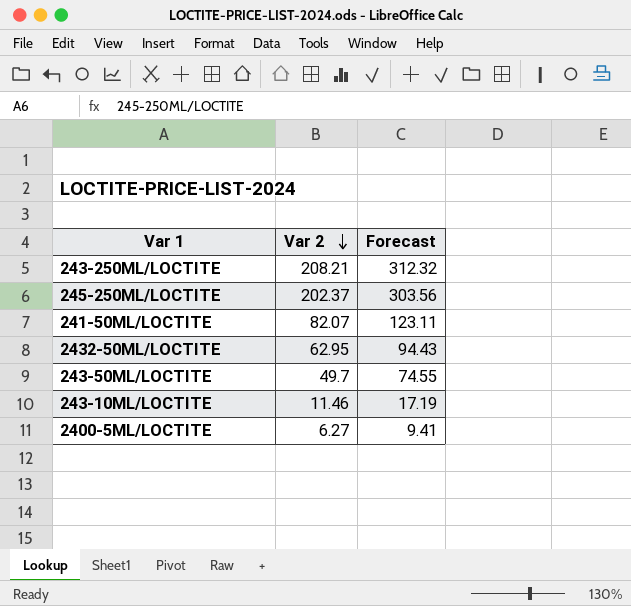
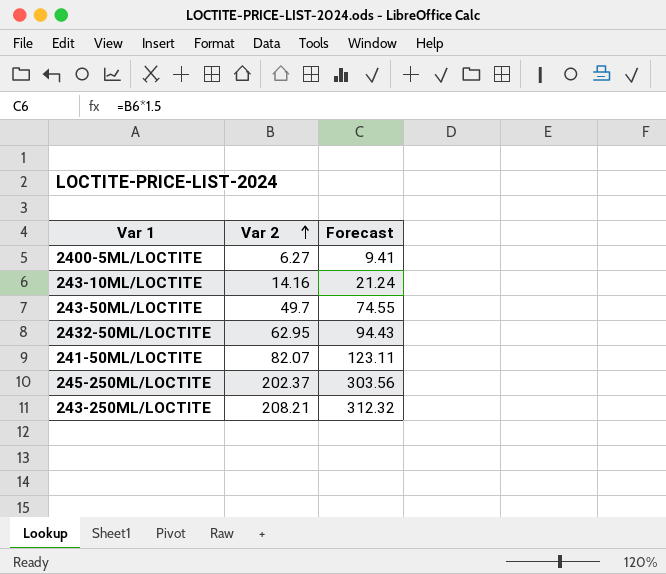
row order: Var 2 descending -> Var 2 ascending
243-10ML/LOCTITE | Var 2: 11.46 -> 14.16
243-10ML/LOCTITE | Forecast: 17.19 -> 21.24

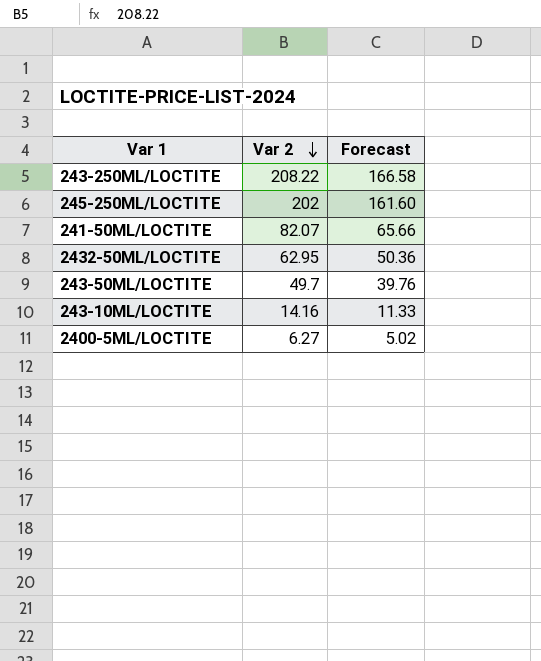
row order: Var 2 ascending -> Var 2 descending
column Forecast | formula: [Var 2] * 1.5 -> [Var 2] * 0.8
243-250ML/LOCTITE | Var 2: 208.21 -> 208.22
245-250ML/LOCTITE | Var 2: 202.37 -> 202

